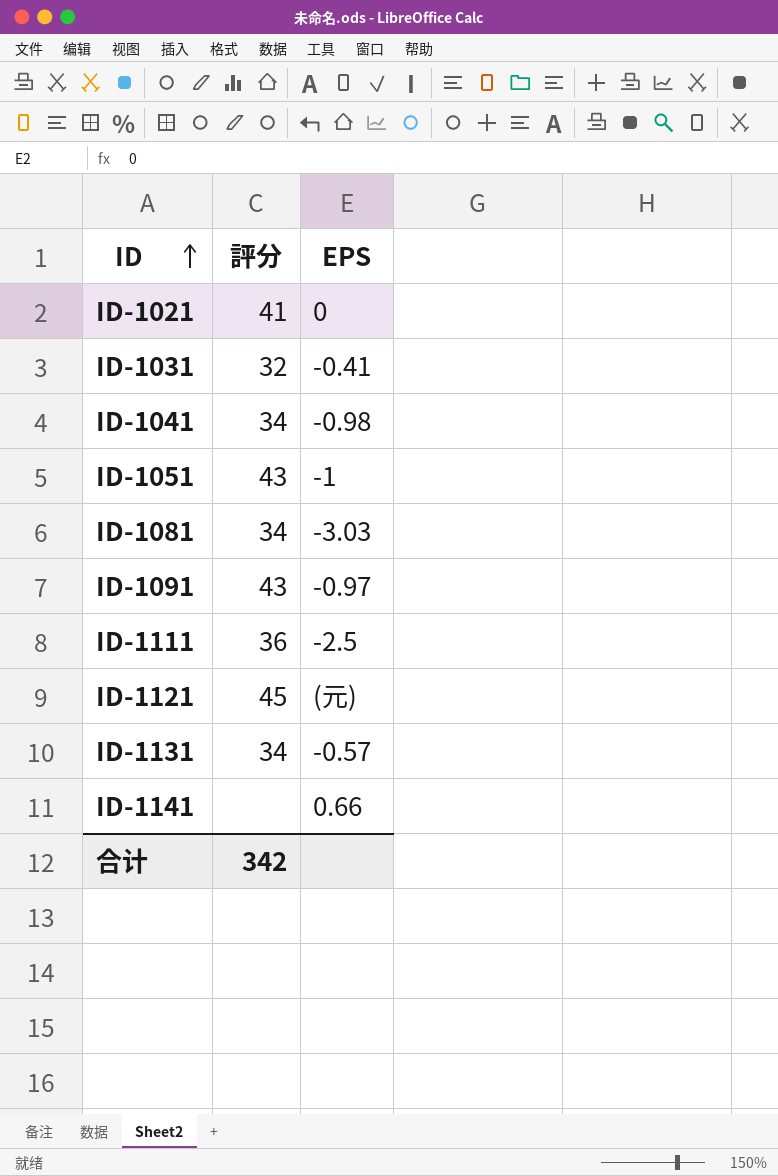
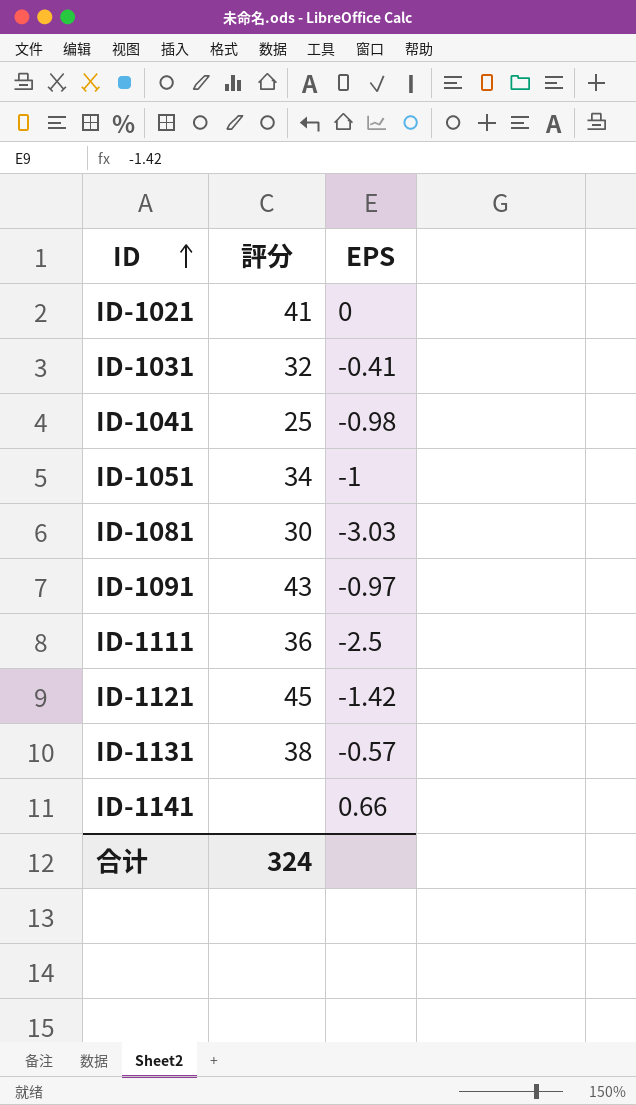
ID-1041 | 評分: 34 -> 25
ID-1051 | 評分: 43 -> 34
ID-1081 | 評分: 34 -> 30
ID-1121 | EPS: (元) -> -1.42
ID-1131 | 評分: 34 -> 38
合计 | 評分: 342 -> 324

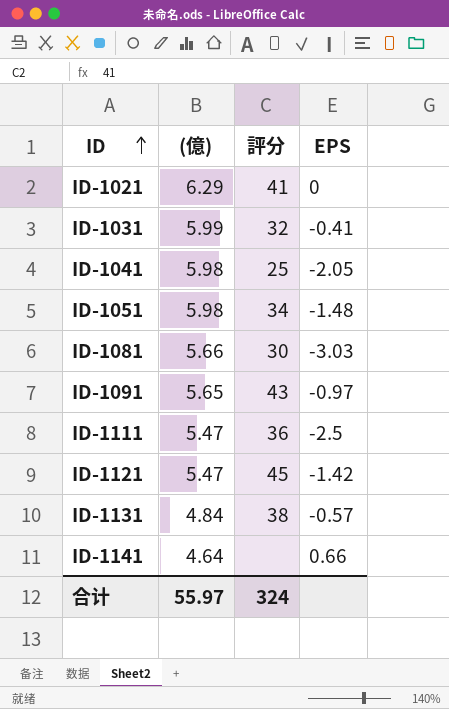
column (億) | position: none -> 2
ID-1041 | EPS: -0.98 -> -2.05
ID-1051 | EPS: -1 -> -1.48

